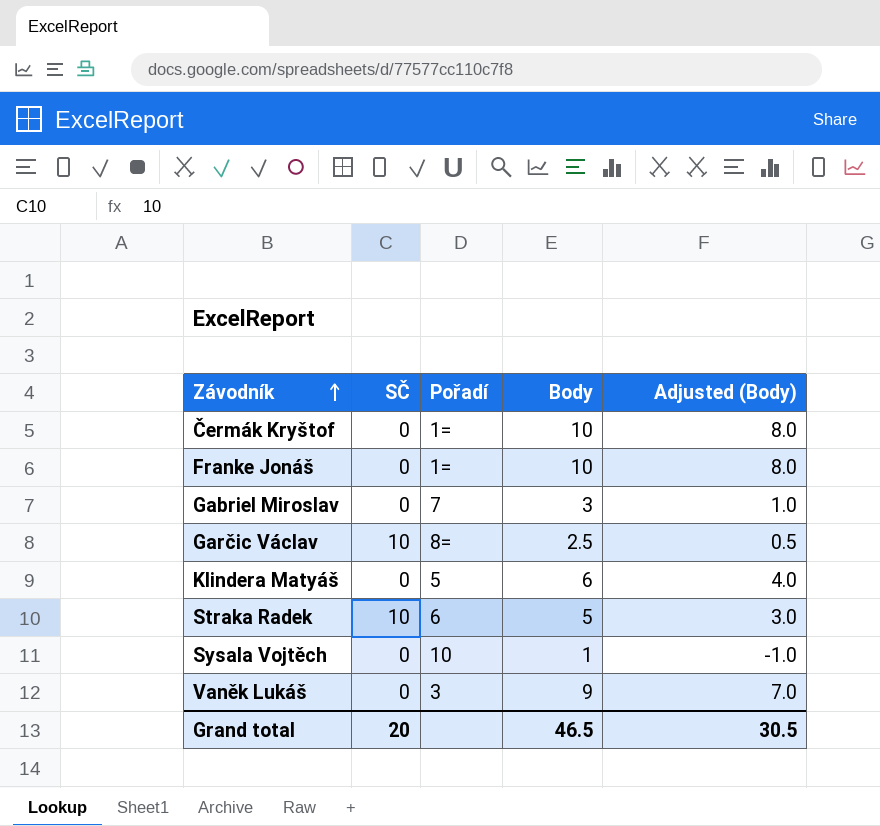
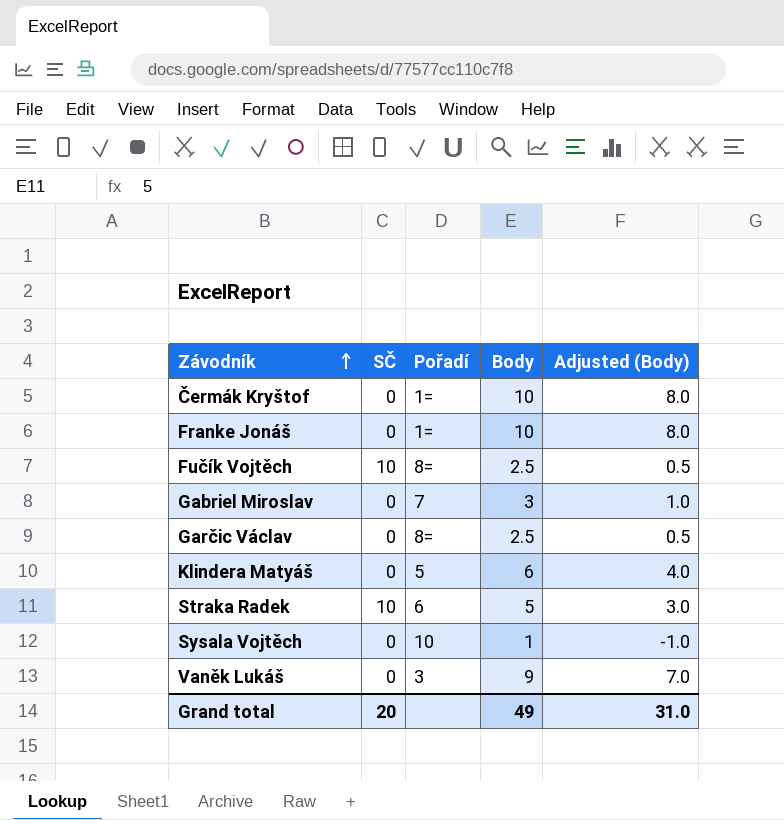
row Fučík Vojtěch: none -> 10 | 8= | 2.5 | 0.5
Garčic Václav | SČ: 10 -> 0
Grand total | Body: 46.5 -> 49
Grand total | Adjusted (Body): 30.5 -> 31.0

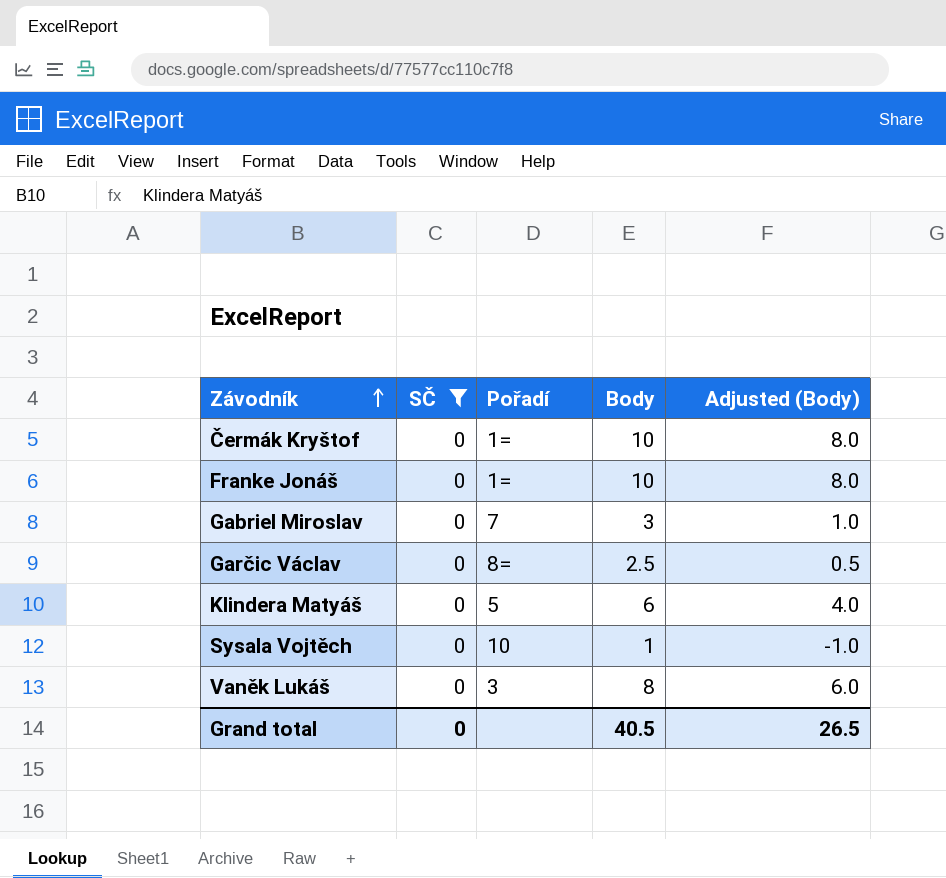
filter: none -> SČ = 0
Vaněk Lukáš | Body: 9 -> 8
Vaněk Lukáš | Adjusted (Body): 7.0 -> 6.0
Grand total | SČ: 20 -> 0
Grand total | Body: 49 -> 40.5
Grand total | Adjusted (Body): 31.0 -> 26.5

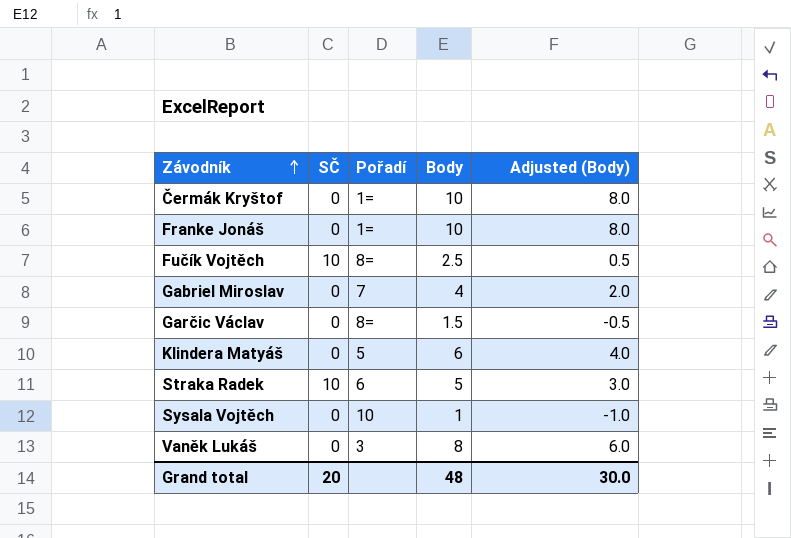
filter: SČ = 0 -> none
Gabriel Miroslav | Body: 3 -> 4
Gabriel Miroslav | Adjusted (Body): 1.0 -> 2.0
Garčic Václav | Body: 2.5 -> 1.5
Garčic Václav | Adjusted (Body): 0.5 -> -0.5
Grand total | SČ: 0 -> 20
Grand total | Body: 40.5 -> 48
Grand total | Adjusted (Body): 26.5 -> 30.0

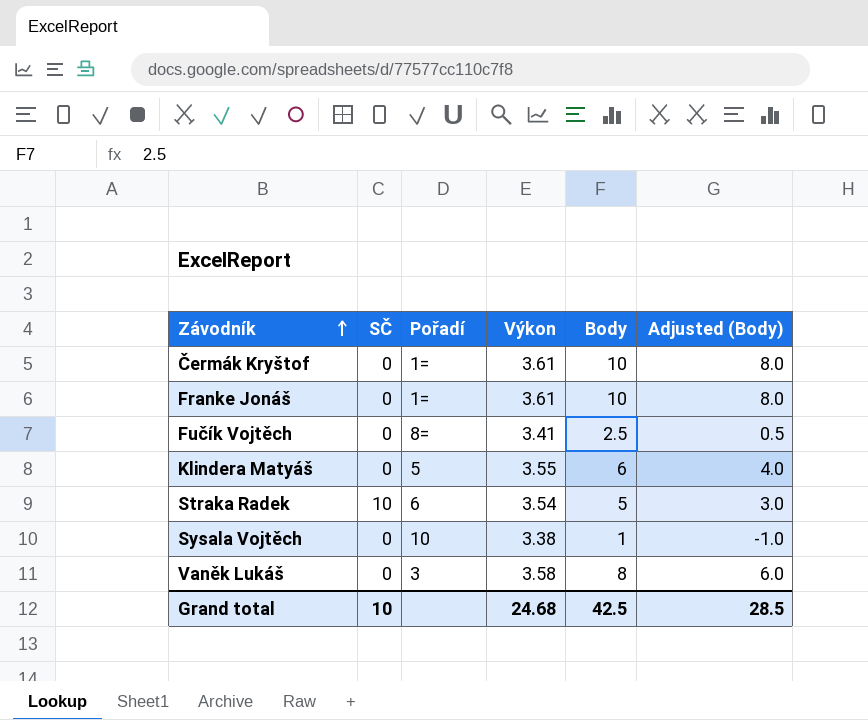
column Výkon | position: none -> 4
row Gabriel Miroslav: 0 | 7 | 4 | 2.0 -> none
row Garčic Václav: 0 | 8= | 1.5 | -0.5 -> none
Fučík Vojtěch | SČ: 10 -> 0
Grand total | SČ: 20 -> 10
Grand total | Body: 48 -> 42.5
Grand total | Adjusted (Body): 30.0 -> 28.5

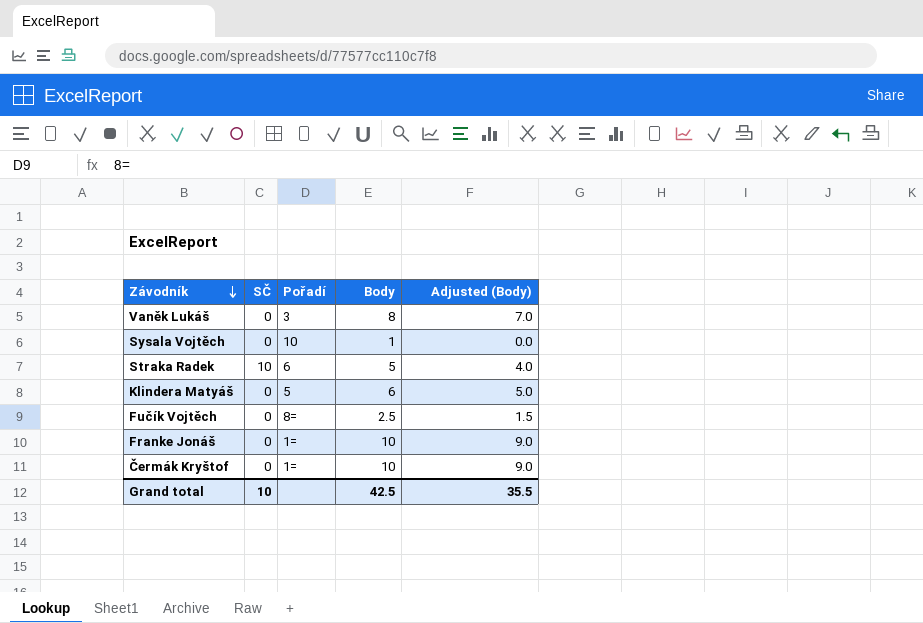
row order: Závodník ascending -> Závodník descending
column Výkon | position: 4 -> none
column Adjusted (Body) | formula: [Body] - 2 -> [Body] - 1
Grand total | Adjusted (Body): 28.5 -> 35.5

